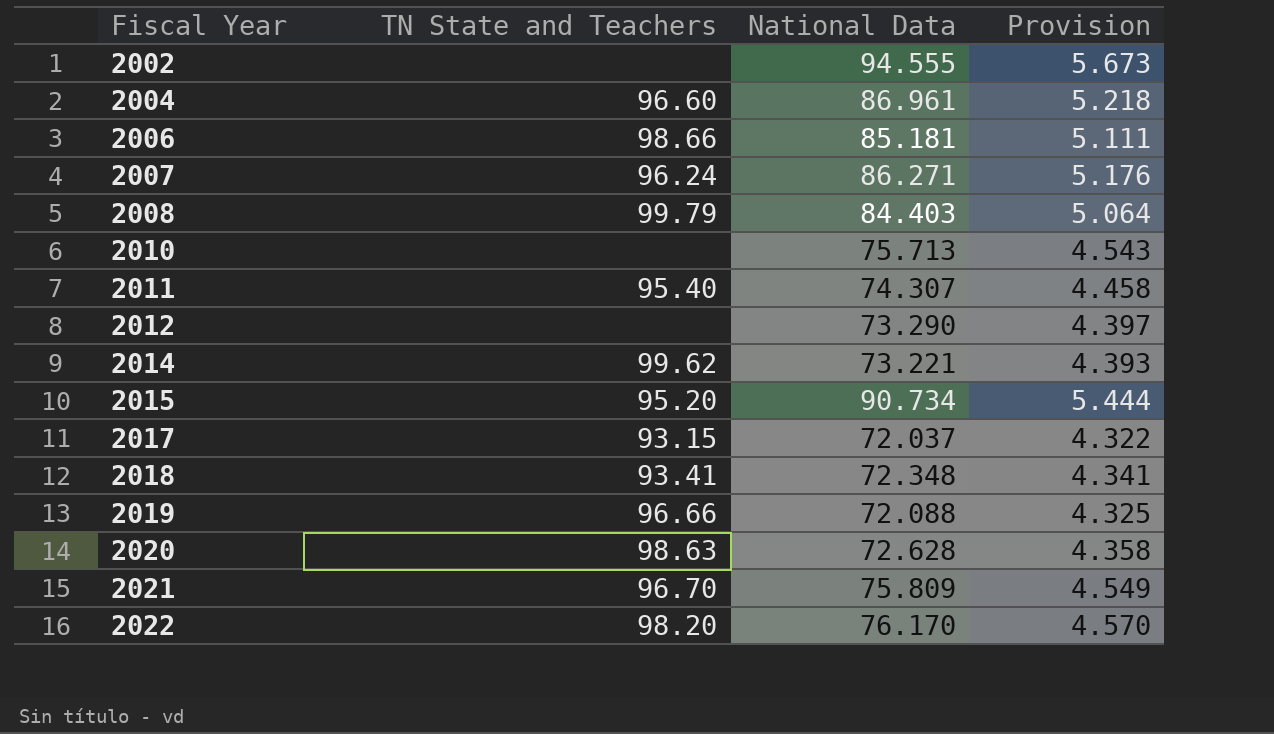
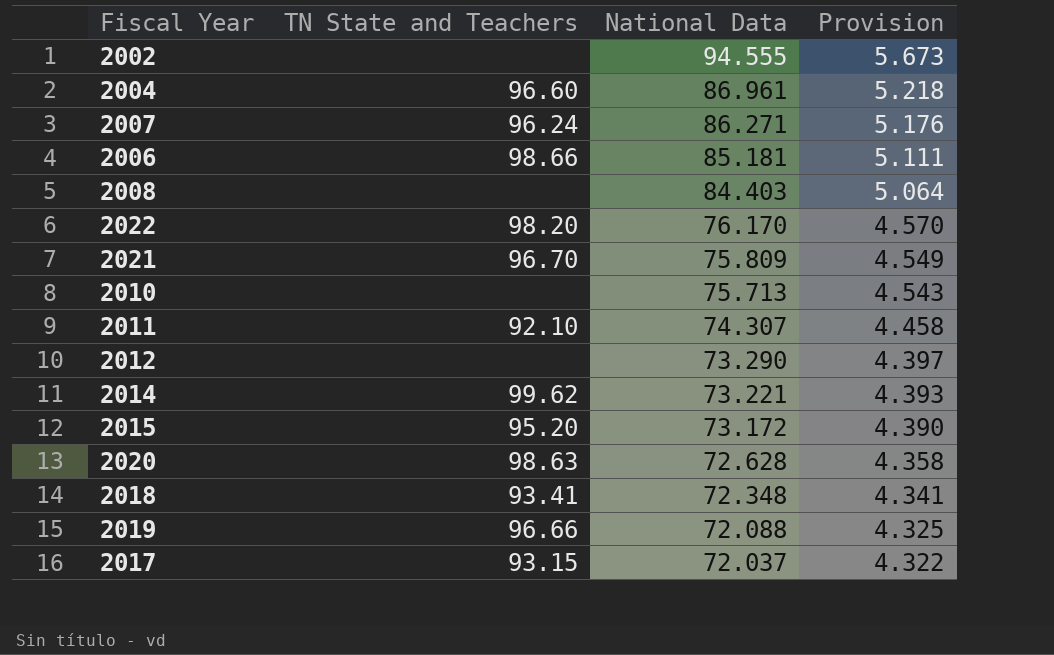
row order: Fiscal Year ascending -> National Data descending
2008 | TN State and Teachers: 99.79 -> none
2011 | TN State and Teachers: 95.40 -> 92.10
2015 | National Data: 90.734 -> 73.172
2015 | Provision: 5.444 -> 4.390

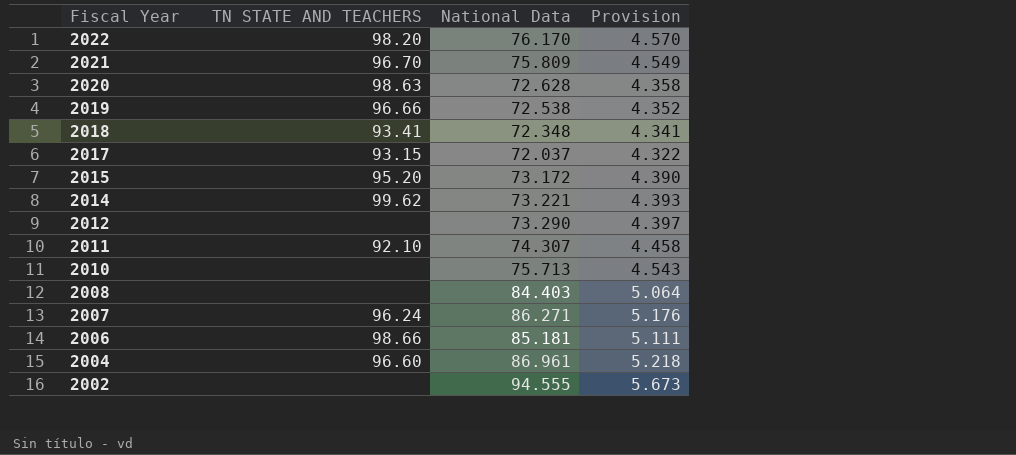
row order: National Data descending -> Fiscal Year descending
column name: TN State and Teachers -> TN STATE AND TEACHERS
2019 | National Data: 72.088 -> 72.538
2019 | Provision: 4.325 -> 4.352

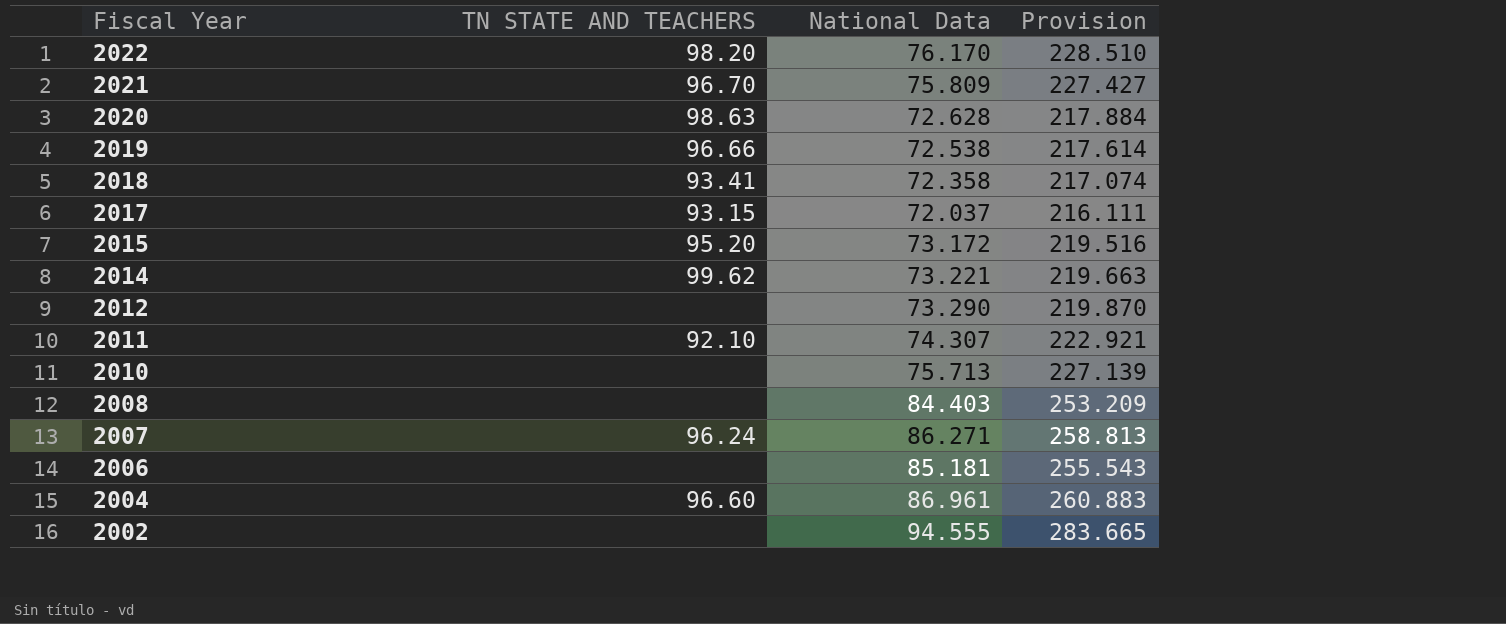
column Provision | formula: [National Data] * 0.06 -> [National Data] * 3
2018 | National Data: 72.348 -> 72.358
2006 | TN STATE AND TEACHERS: 98.66 -> none

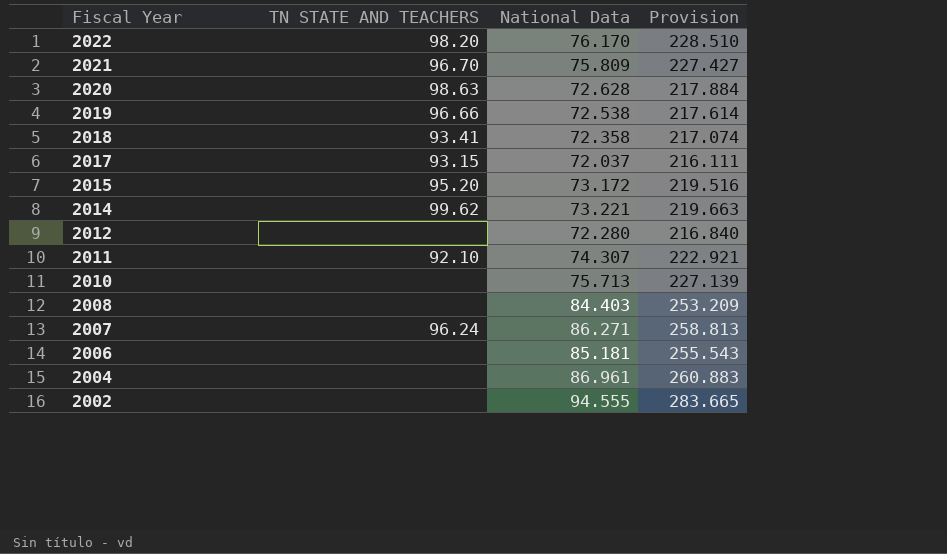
2012 | National Data: 73.290 -> 72.280
2012 | Provision: 219.870 -> 216.840
2004 | TN STATE AND TEACHERS: 96.60 -> none

